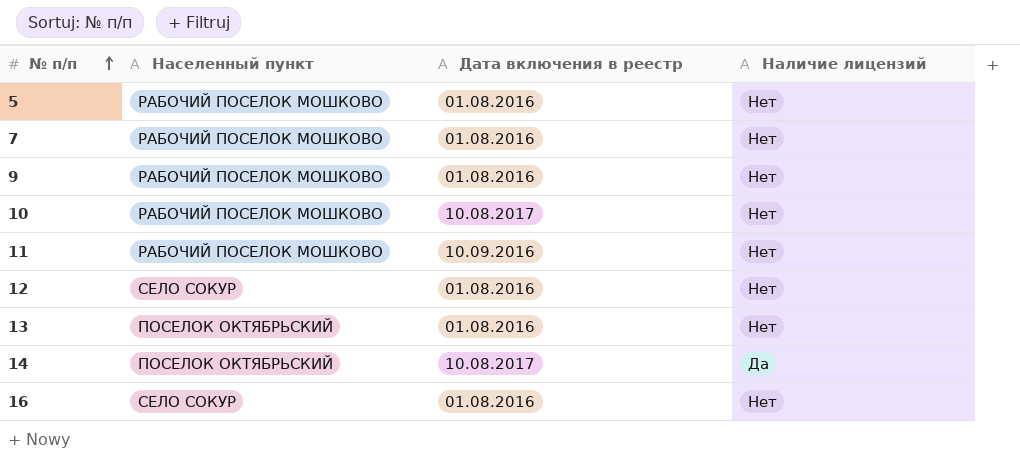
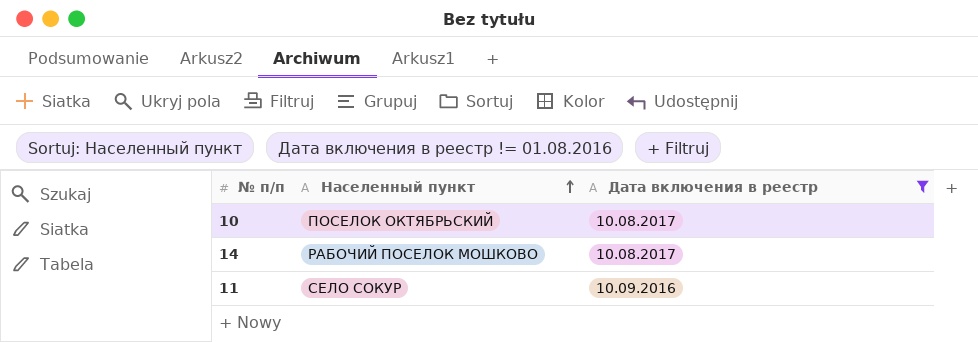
filter: none -> Дата включения в реестр != 01.08.2016
row order: № п/п ascending -> Населенный пункт ascending
column Наличие лицензий | position: 4 -> none
10 | Населенный пункт: РАБОЧИЙ ПОСЕЛОК МОШКОВО -> ПОСЕЛОК ОКТЯБРЬСКИЙ
14 | Населенный пункт: ПОСЕЛОК ОКТЯБРЬСКИЙ -> РАБОЧИЙ ПОСЕЛОК МОШКОВО
11 | Населенный пункт: РАБОЧИЙ ПОСЕЛОК МОШКОВО -> СЕЛО СОКУР

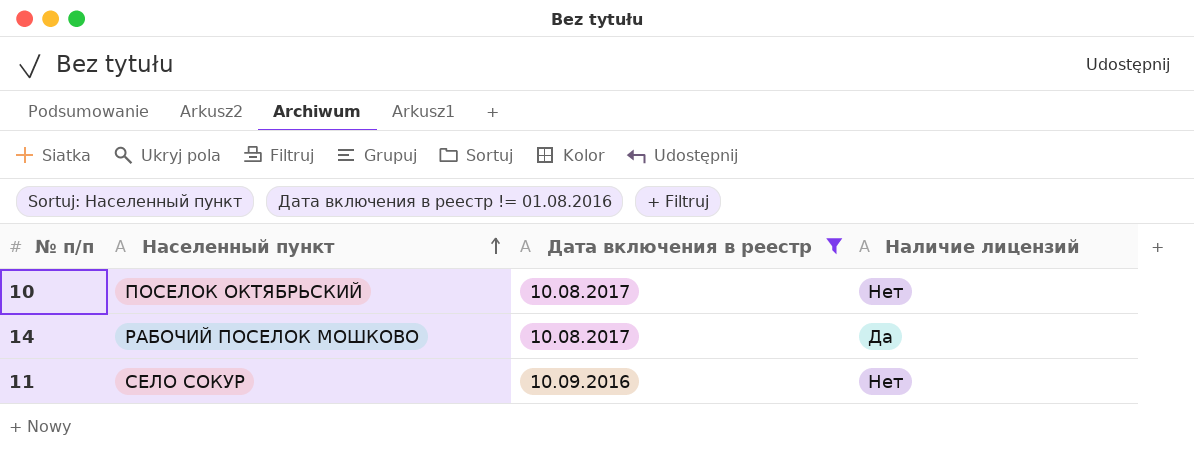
column Наличие лицензий | position: none -> 4

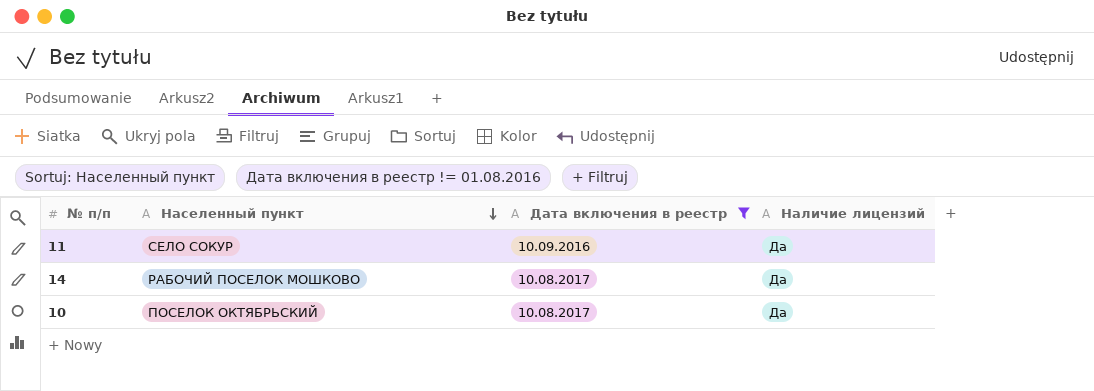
row order: Населенный пункт ascending -> Населенный пункт descending
11 | Наличие лицензий: Нет -> Да
10 | Наличие лицензий: Нет -> Да

